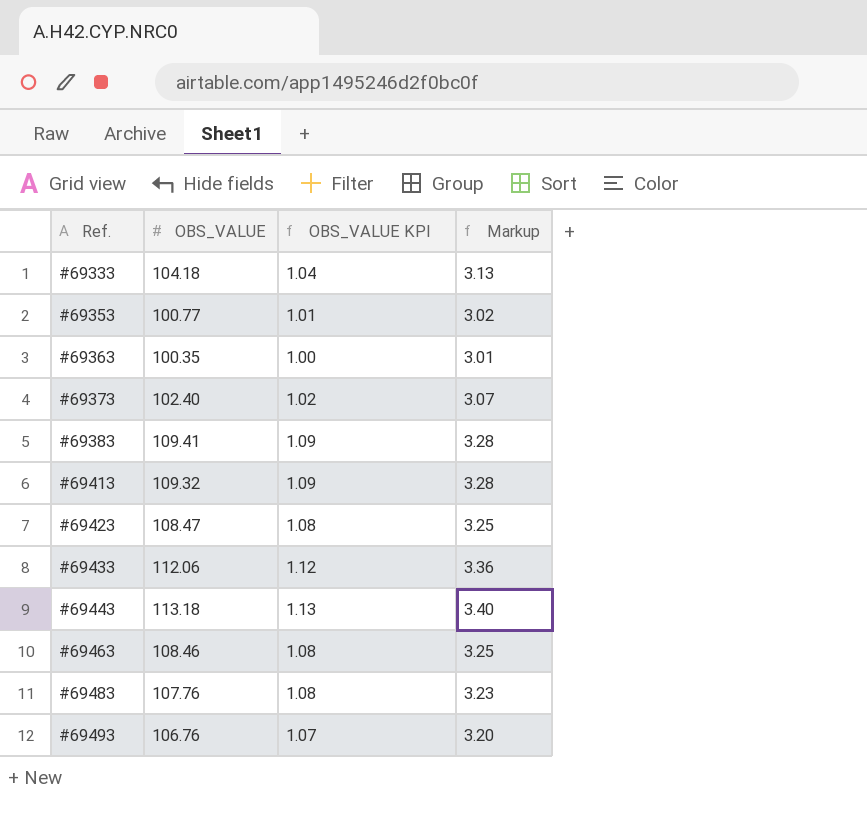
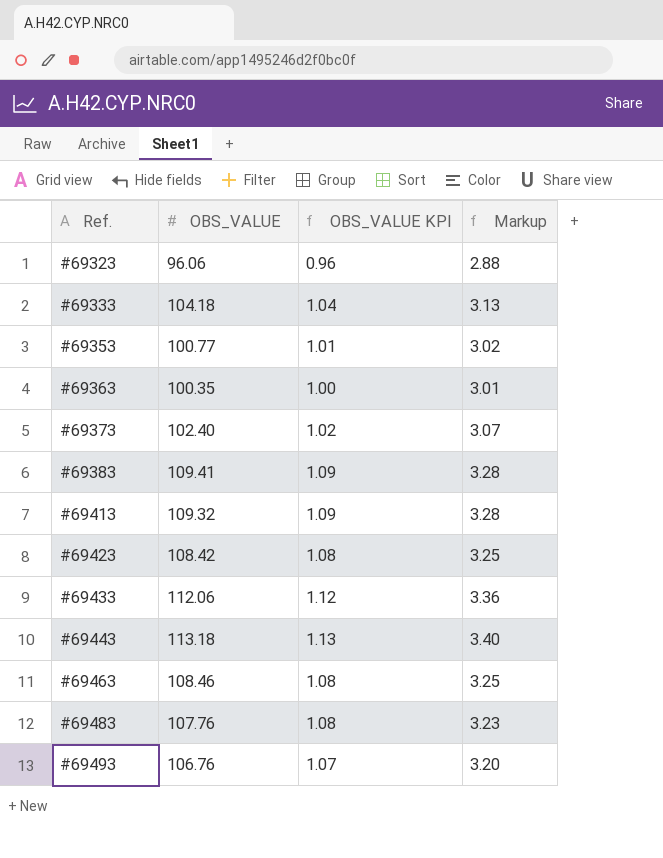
row #69323: none -> 96.06 | 0.96 | 2.88
#69423 | OBS_VALUE: 108.47 -> 108.42

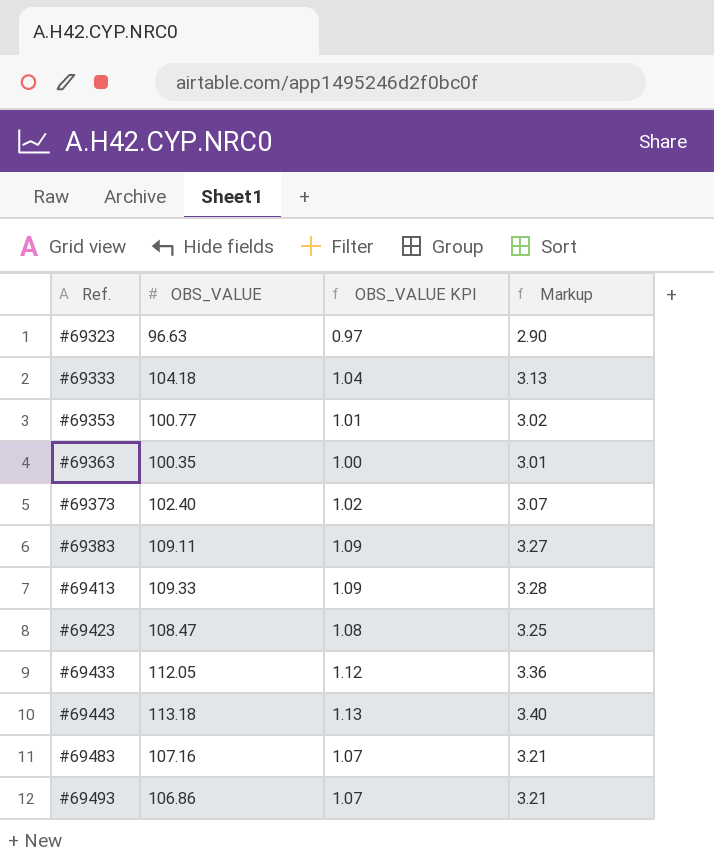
row #69463: 108.46 | 1.08 | 3.25 -> none
#69323 | OBS_VALUE: 96.06 -> 96.63
#69323 | OBS_VALUE KPI: 0.96 -> 0.97
#69323 | Markup: 2.88 -> 2.90
#69383 | OBS_VALUE: 109.41 -> 109.11
#69383 | Markup: 3.28 -> 3.27
#69413 | OBS_VALUE: 109.32 -> 109.33
#69423 | OBS_VALUE: 108.42 -> 108.47
#69433 | OBS_VALUE: 112.06 -> 112.05
#69483 | OBS_VALUE: 107.76 -> 107.16
#69483 | OBS_VALUE KPI: 1.08 -> 1.07
#69483 | Markup: 3.23 -> 3.21
#69493 | OBS_VALUE: 106.76 -> 106.86
#69493 | Markup: 3.20 -> 3.21

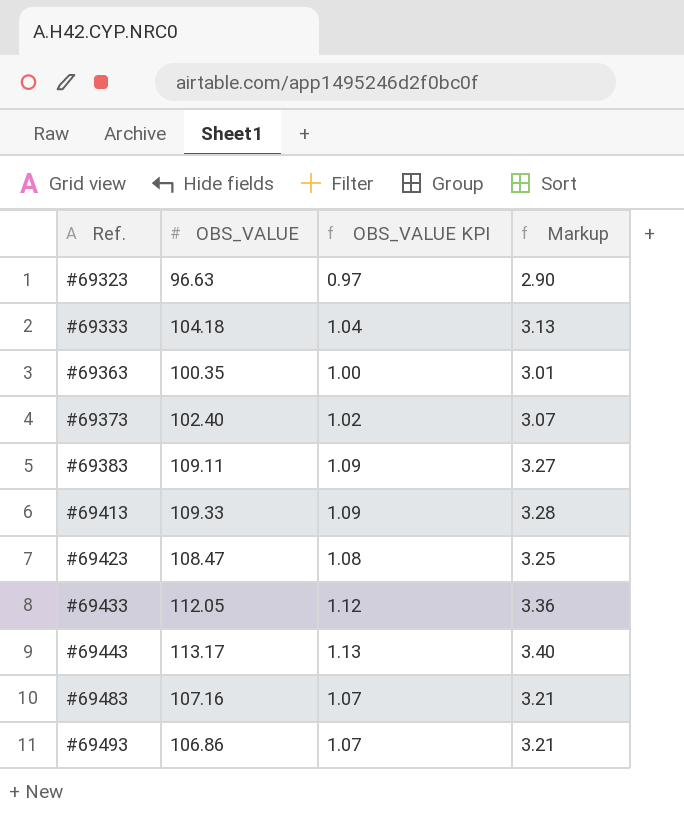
row #69353: 100.77 | 1.01 | 3.02 -> none
#69443 | OBS_VALUE: 113.18 -> 113.17

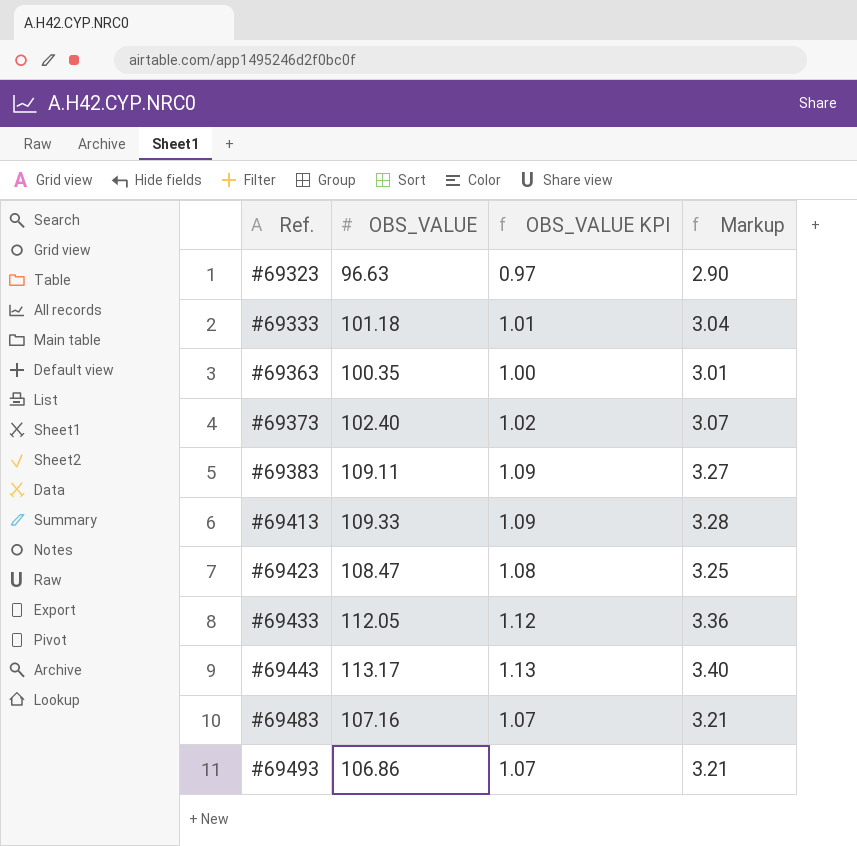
#69333 | OBS_VALUE: 104.18 -> 101.18
#69333 | OBS_VALUE KPI: 1.04 -> 1.01
#69333 | Markup: 3.13 -> 3.04

